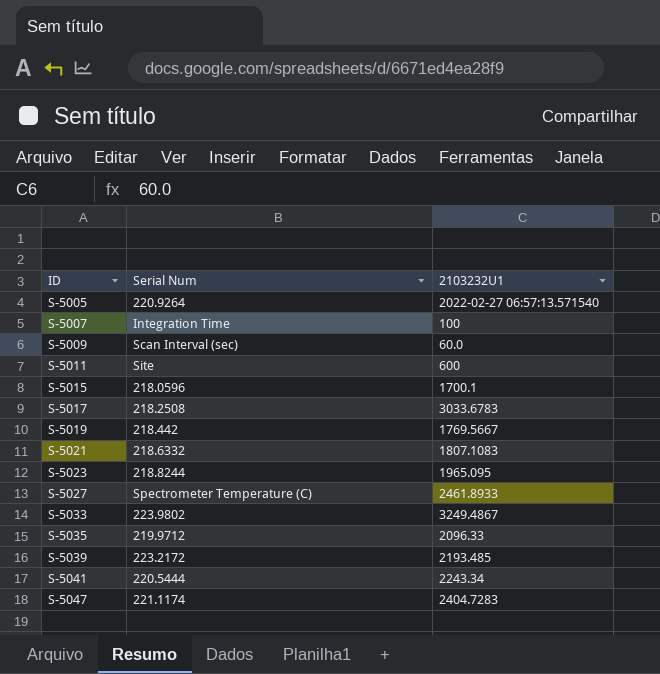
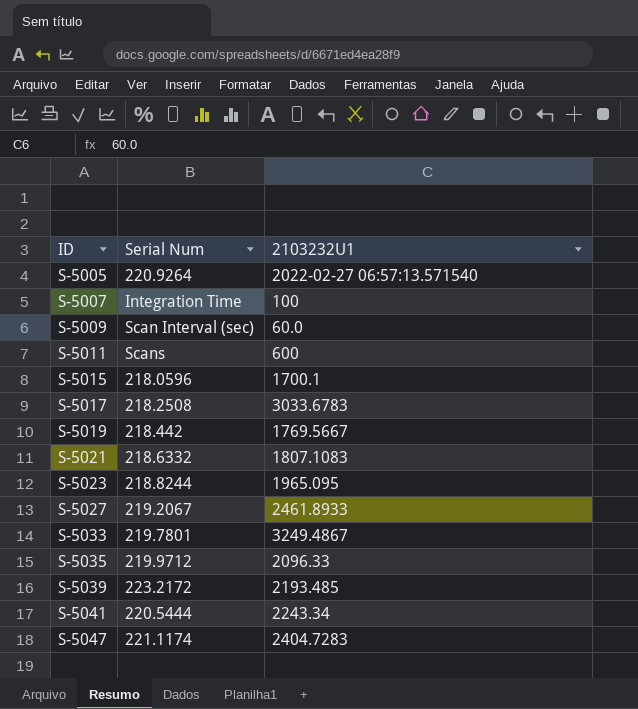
S-5011 | Serial Num: Site -> Scans
S-5027 | Serial Num: Spectrometer Temperature (C) -> 219.2067
S-5033 | Serial Num: 223.9802 -> 219.7801

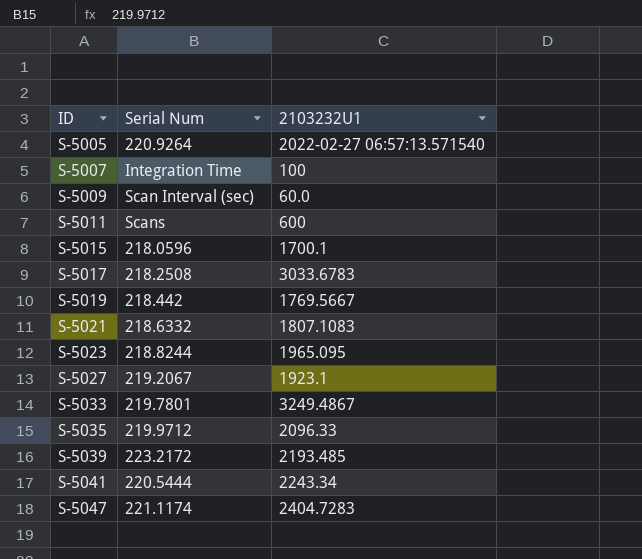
S-5027 | 2103232U1: 2461.8933 -> 1923.1

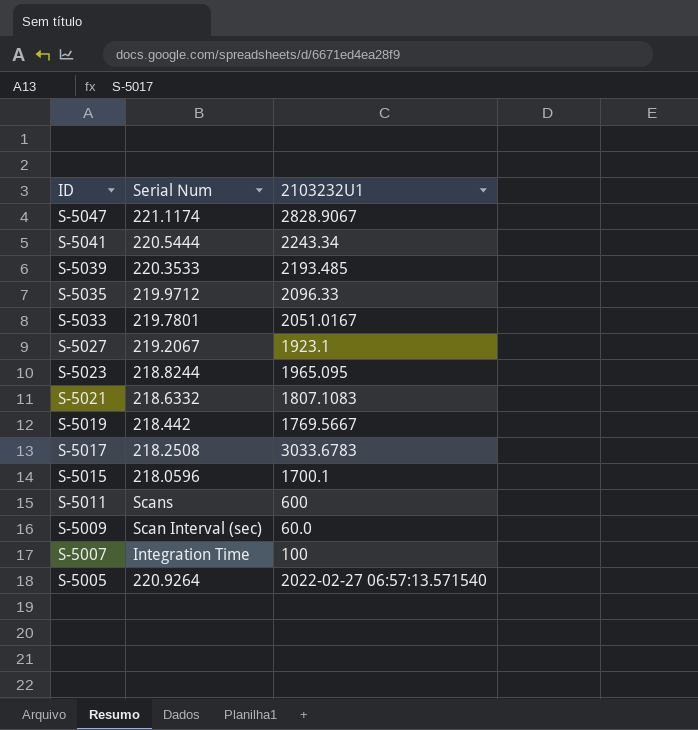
row order: ID ascending -> ID descending
S-5047 | 2103232U1: 2404.7283 -> 2828.9067
S-5039 | Serial Num: 223.2172 -> 220.3533
S-5033 | 2103232U1: 3249.4867 -> 2051.0167

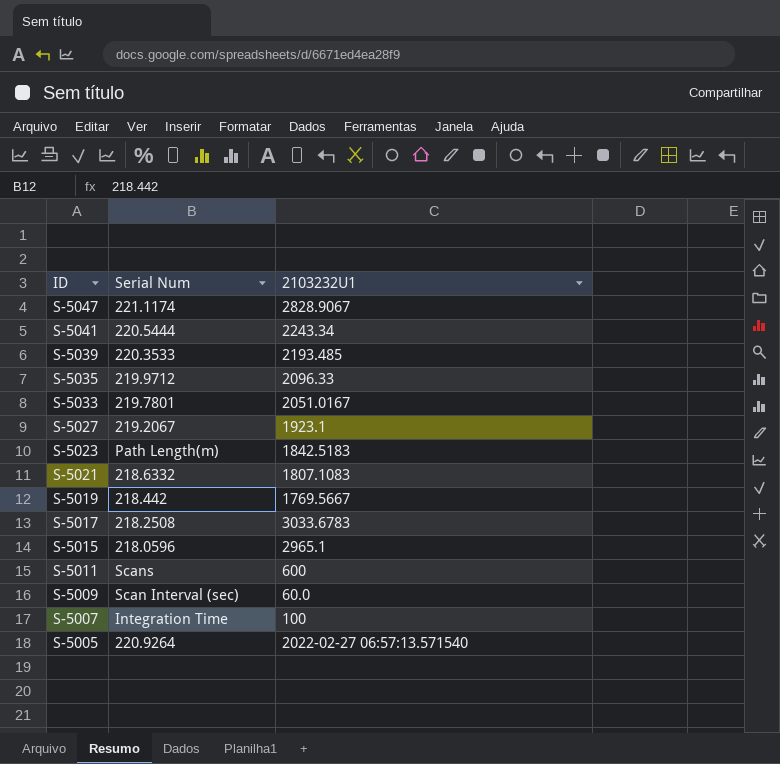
S-5023 | Serial Num: 218.8244 -> Path Length(m)
S-5023 | 2103232U1: 1965.095 -> 1842.5183
S-5015 | 2103232U1: 1700.1 -> 2965.1

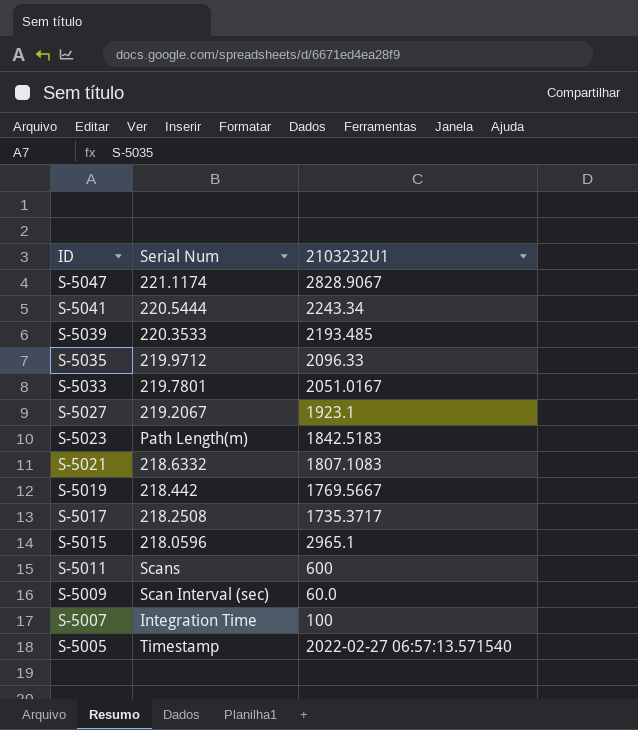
S-5017 | 2103232U1: 3033.6783 -> 1735.3717
S-5005 | Serial Num: 220.9264 -> Timestamp

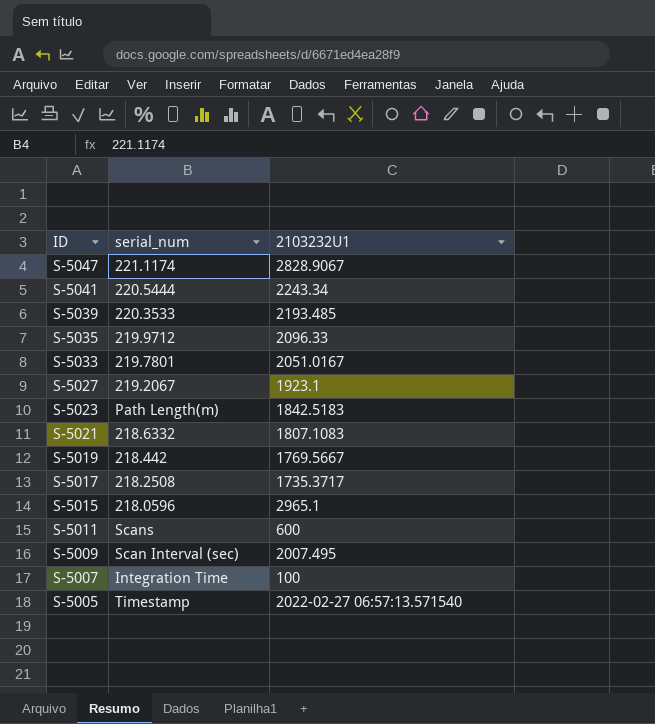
column name: Serial Num -> serial_num
S-5009 | 2103232U1: 60.0 -> 2007.495

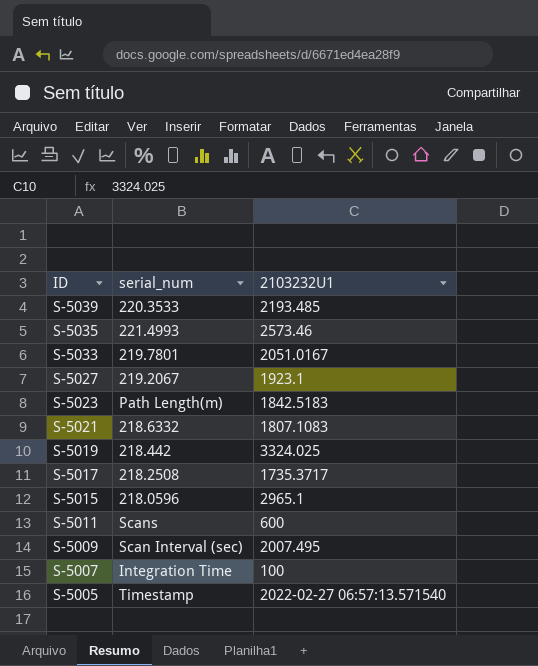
row S-5047: 221.1174 | 2828.9067 -> none
row S-5041: 220.5444 | 2243.34 -> none
S-5035 | serial_num: 219.9712 -> 221.4993
S-5035 | 2103232U1: 2096.33 -> 2573.46
S-5019 | 2103232U1: 1769.5667 -> 3324.025

